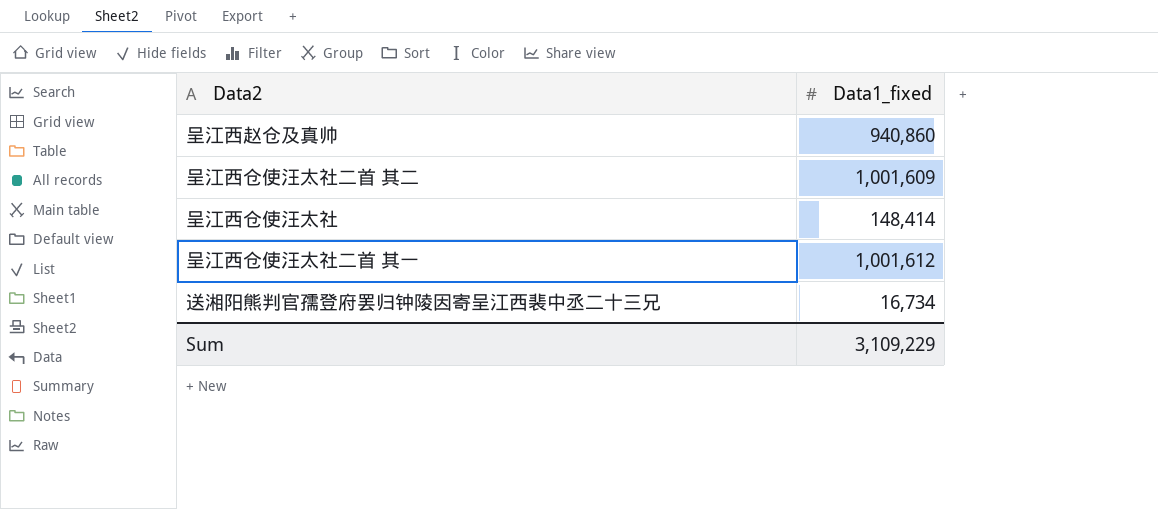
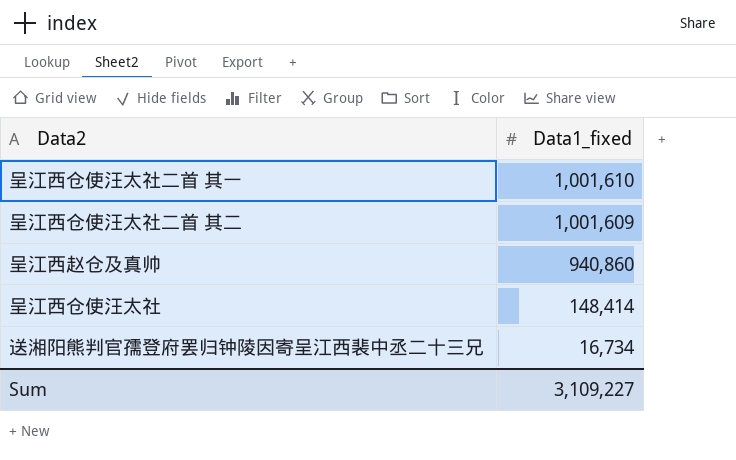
row order: none -> Data1_fixed descending
呈江西仓使汪太社二首 其一 | Data1_fixed: 1,001,612 -> 1,001,610
Sum | Data1_fixed: 3,109,229 -> 3,109,227

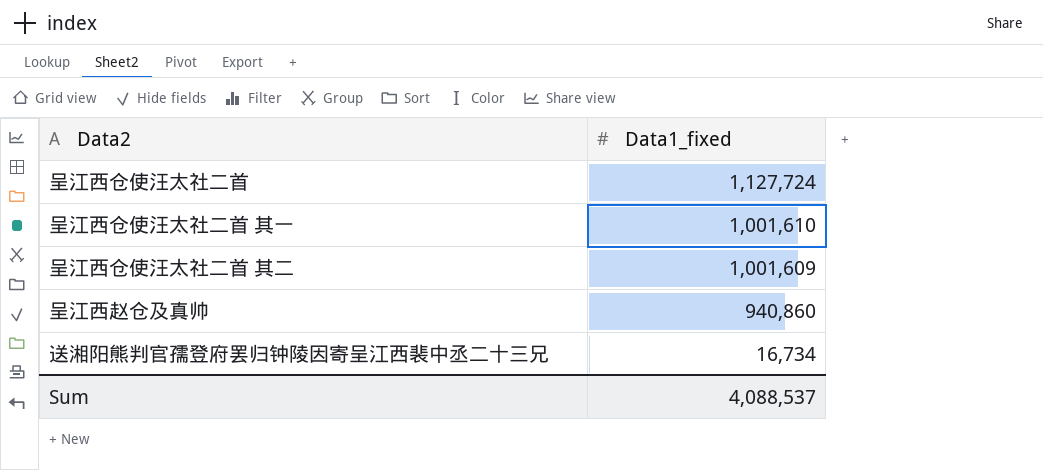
row 呈江西仓使汪太社: 148,414 -> none
row 呈江西仓使汪太社二首: none -> 1,127,724
Sum | Data1_fixed: 3,109,227 -> 4,088,537

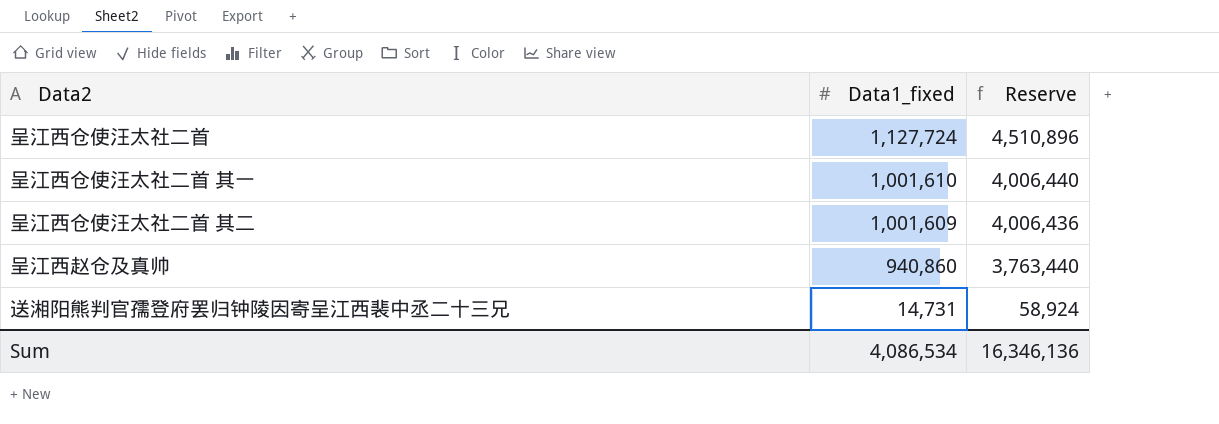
column Reserve | formula: none -> [Data1_fixed] * 4
送湘阳熊判官孺登府罢归钟陵因寄呈江西裴中丞二十三兄 | Data1_fixed: 16,734 -> 14,731
Sum | Data1_fixed: 4,088,537 -> 4,086,534

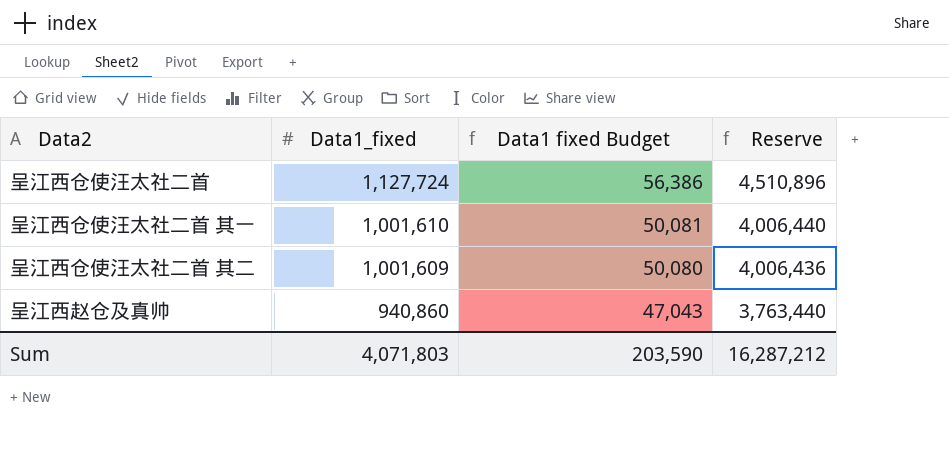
column Data1 fixed Budget | formula: none -> [Data1_fixed] * 0.05
row 送湘阳熊判官孺登府罢归钟陵因寄呈江西裴中丞二十三兄: 14,731 | 58,924 -> none
Sum | Data1_fixed: 4,086,534 -> 4,071,803
Sum | Reserve: 16,346,136 -> 16,287,212

